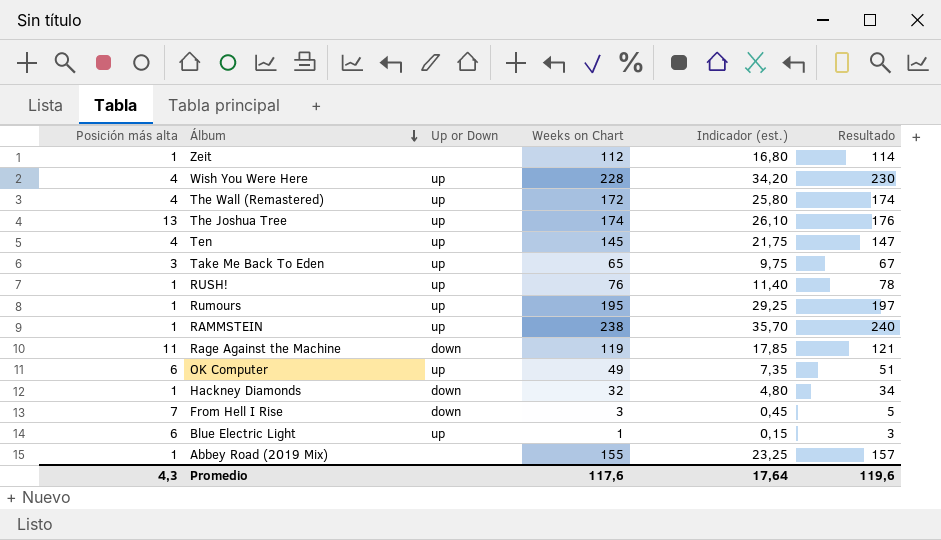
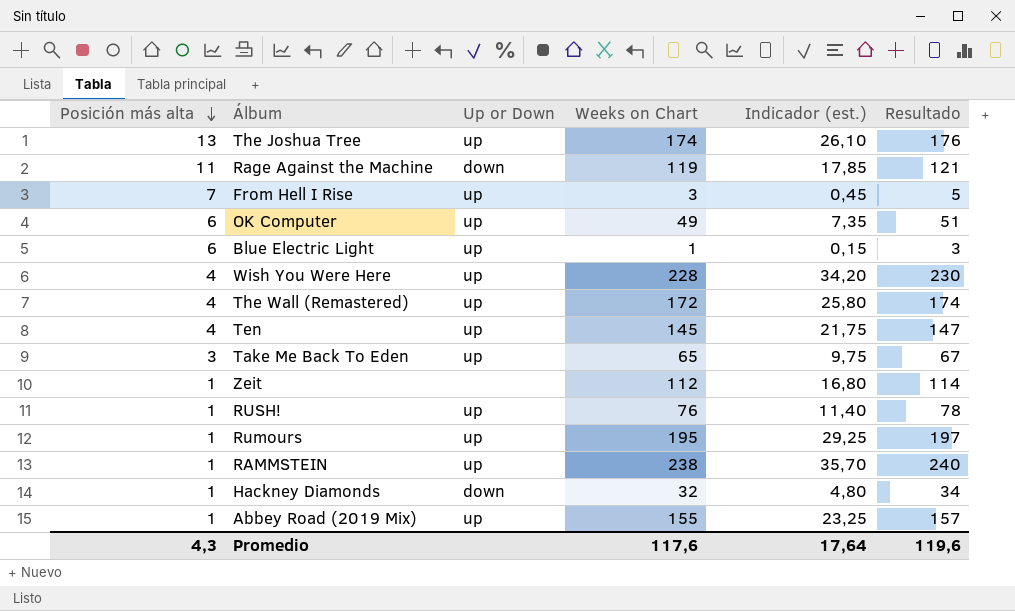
row order: Álbum descending -> Posición más alta descending
From Hell I Rise | Up or Down: down -> up
Abbey Road (2019 Mix) | Up or Down: none -> up

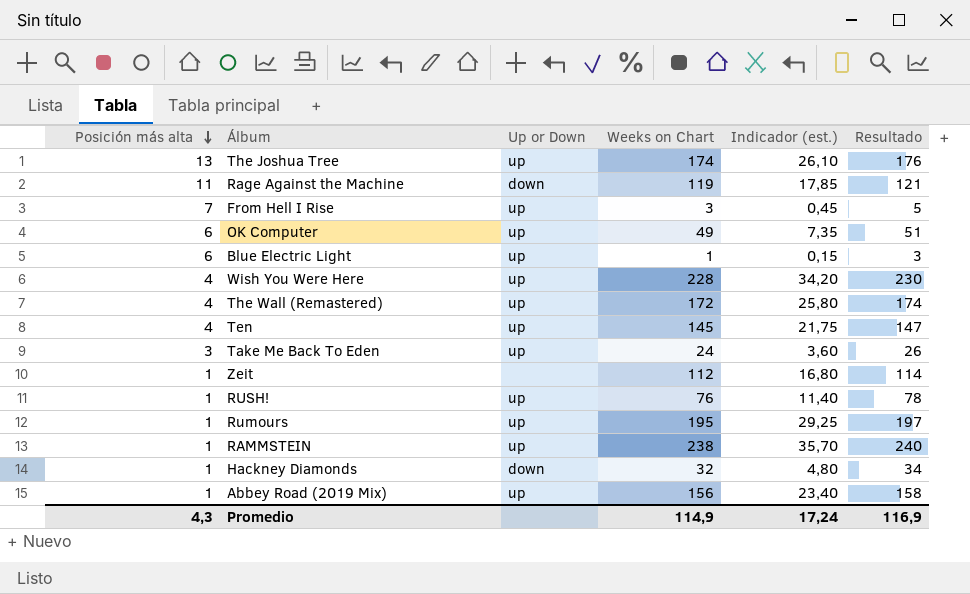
Take Me Back To Eden | Weeks on Chart: 65 -> 24
Take Me Back To Eden | Indicador (est.): 9,75 -> 3,60
Take Me Back To Eden | Resultado: 67 -> 26
Abbey Road (2019 Mix) | Weeks on Chart: 155 -> 156
Abbey Road (2019 Mix) | Indicador (est.): 23,25 -> 23,40
Abbey Road (2019 Mix) | Resultado: 157 -> 158
Promedio | Weeks on Chart: 117,6 -> 114,9
Promedio | Indicador (est.): 17,64 -> 17,24
Promedio | Resultado: 119,6 -> 116,9

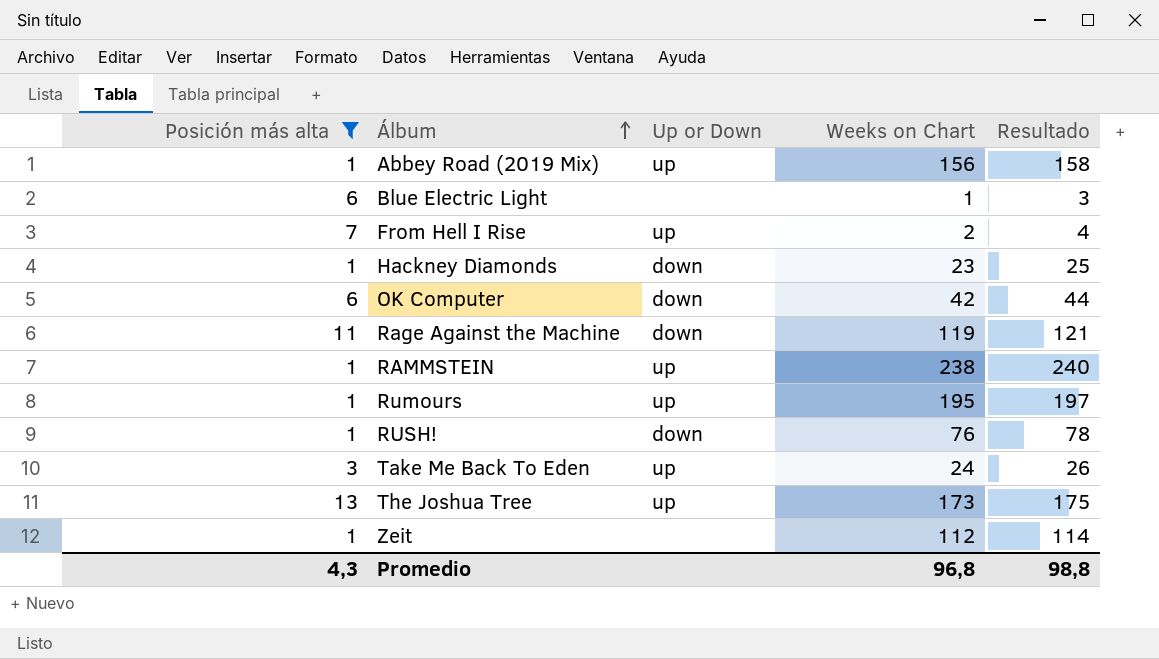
filter: none -> Posición más alta != 4
row order: Posición más alta descending -> Álbum ascending
column Indicador (est.) | formula: [Weeks on Chart] * 0,15 -> none
Blue Electric Light | Up or Down: up -> none
From Hell I Rise | Weeks on Chart: 3 -> 2
From Hell I Rise | Resultado: 5 -> 4
Hackney Diamonds | Weeks on Chart: 32 -> 23
Hackney Diamonds | Resultado: 34 -> 25
OK Computer | Up or Down: up -> down
OK Computer | Weeks on Chart: 49 -> 42
OK Computer | Resultado: 51 -> 44
RUSH! | Up or Down: up -> down
The Joshua Tree | Weeks on Chart: 174 -> 173
The Joshua Tree | Resultado: 176 -> 175
Promedio | Weeks on Chart: 114,9 -> 96,8
Promedio | Resultado: 116,9 -> 98,8

